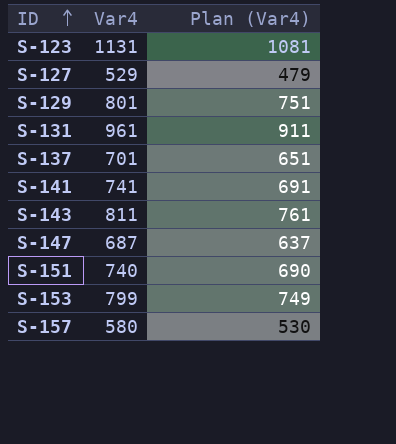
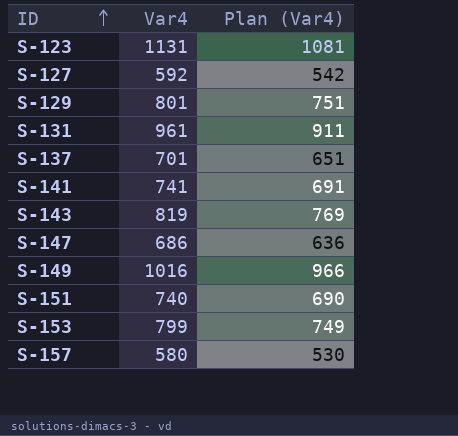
S-127 | Var4: 529 -> 592
S-127 | Plan (Var4): 479 -> 542
S-143 | Var4: 811 -> 819
S-143 | Plan (Var4): 761 -> 769
S-147 | Var4: 687 -> 686
S-147 | Plan (Var4): 637 -> 636
row S-149: none -> 1016 | 966

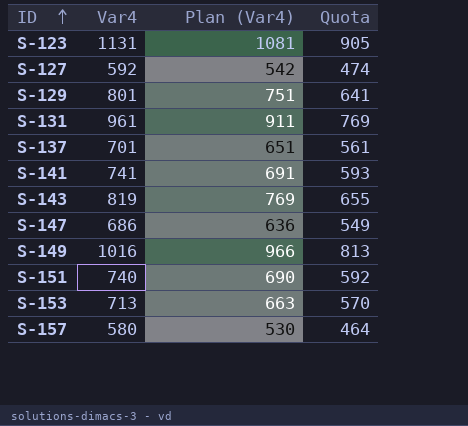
column Quota | formula: none -> [Var4] * 0.8
S-153 | Var4: 799 -> 713
S-153 | Plan (Var4): 749 -> 663

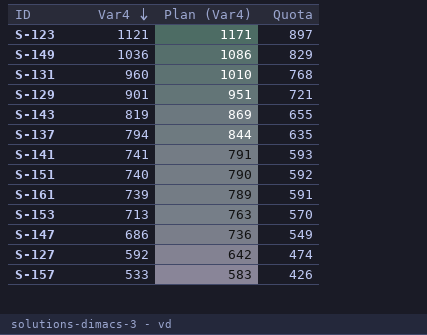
row order: ID ascending -> Var4 descending
column Plan (Var4) | formula: [Var4] - 50 -> [Var4] + 50
S-123 | Var4: 1131 -> 1121
S-123 | Quota: 905 -> 897
S-149 | Var4: 1016 -> 1036
S-149 | Quota: 813 -> 829
S-131 | Var4: 961 -> 960
S-131 | Quota: 769 -> 768
S-129 | Var4: 801 -> 901
S-129 | Quota: 641 -> 721
S-137 | Var4: 701 -> 794
S-137 | Quota: 561 -> 635
row S-161: none -> 739 | 789 | 591
S-157 | Var4: 580 -> 533
S-157 | Quota: 464 -> 426

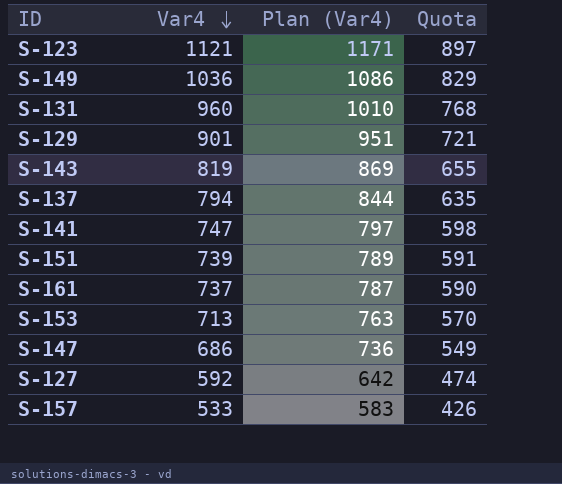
S-141 | Var4: 741 -> 747
S-141 | Plan (Var4): 791 -> 797
S-141 | Quota: 593 -> 598
S-151 | Var4: 740 -> 739
S-151 | Plan (Var4): 790 -> 789
S-151 | Quota: 592 -> 591
S-161 | Var4: 739 -> 737
S-161 | Plan (Var4): 789 -> 787
S-161 | Quota: 591 -> 590

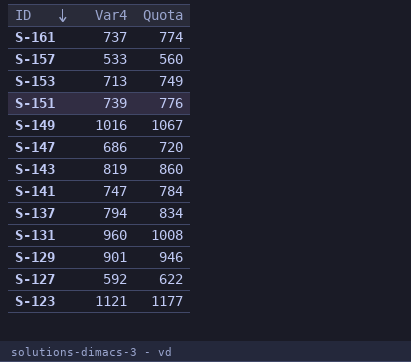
row order: Var4 descending -> ID descending
column Plan (Var4) | formula: [Var4] + 50 -> none
column Quota | formula: [Var4] * 0.8 -> [Var4] * 1.05
S-149 | Var4: 1036 -> 1016

